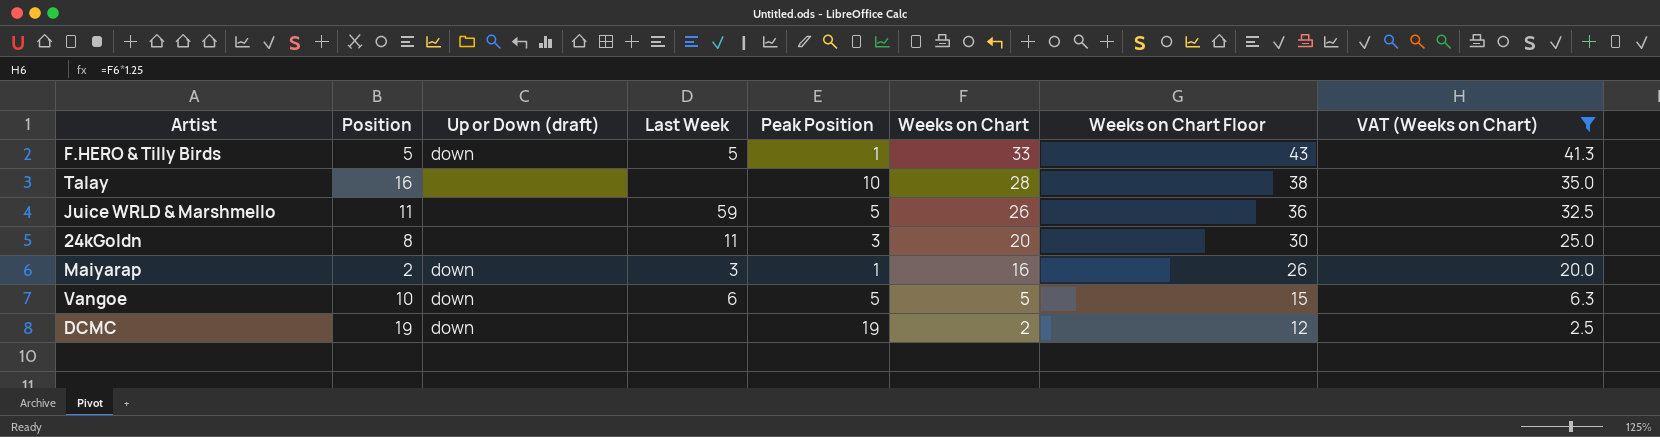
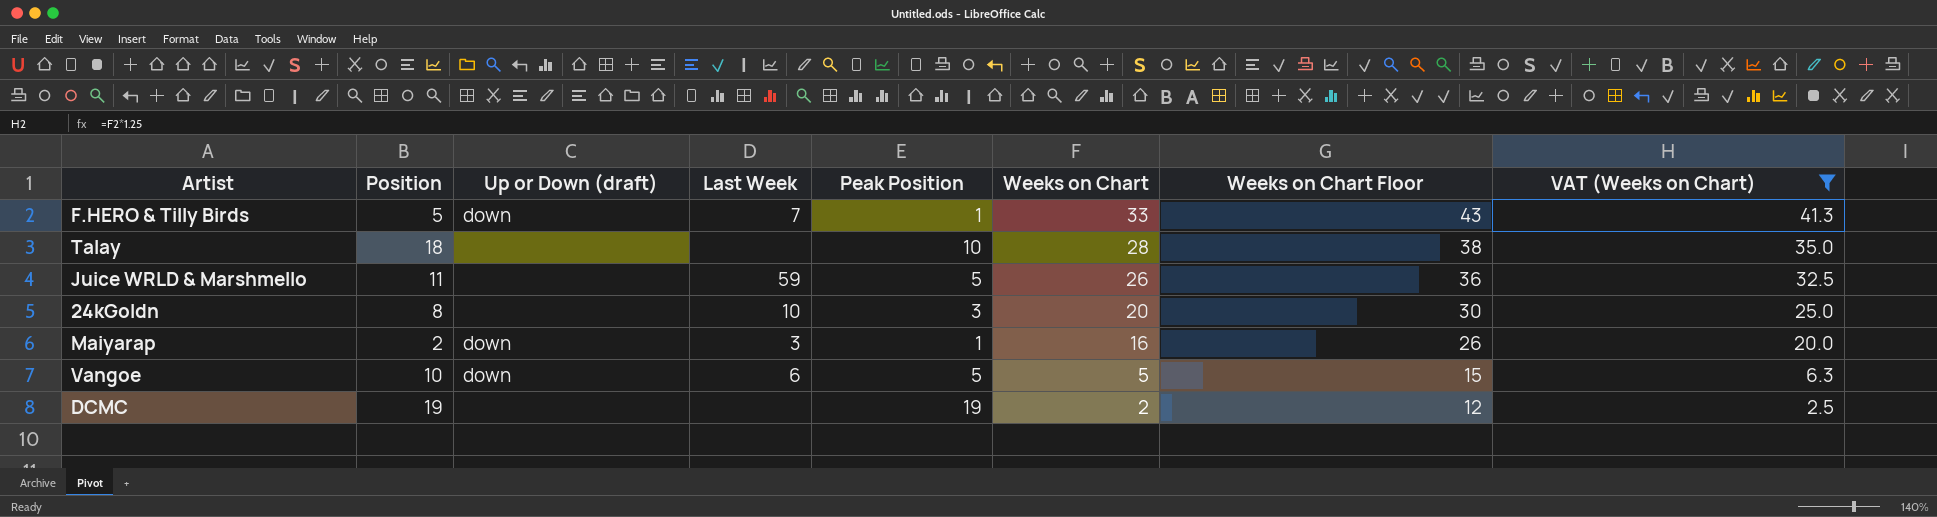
F.HERO & Tilly Birds | Last Week: 5 -> 7
Talay | Position: 16 -> 18
24kGoldn | Last Week: 11 -> 10
DCMC | Up or Down (draft): down -> none

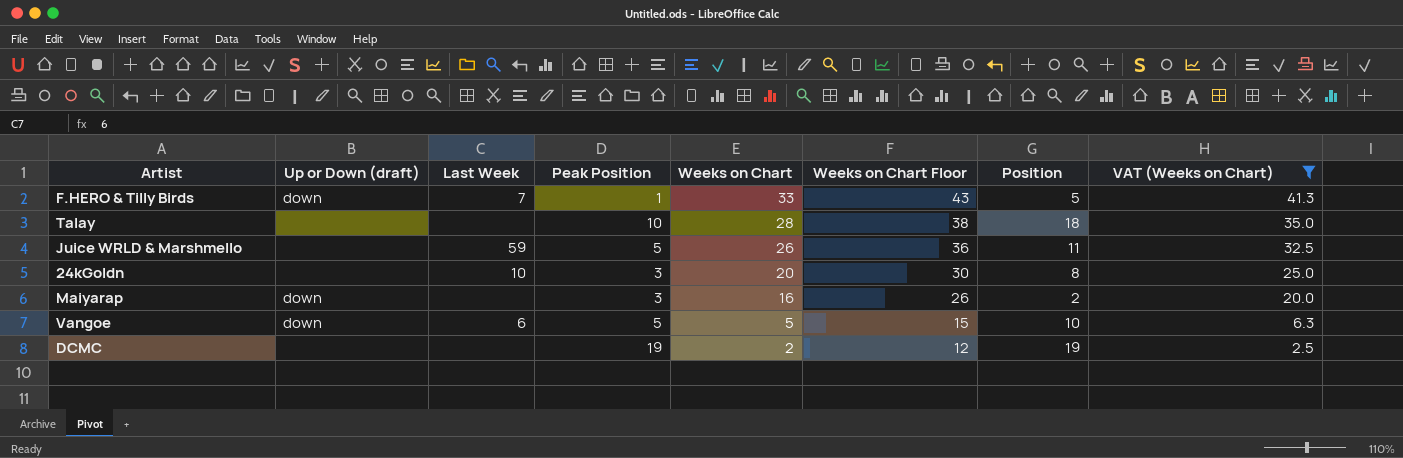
column Position | position: 2 -> 7
Maiyarap | Last Week: 3 -> none
Maiyarap | Peak Position: 1 -> 3

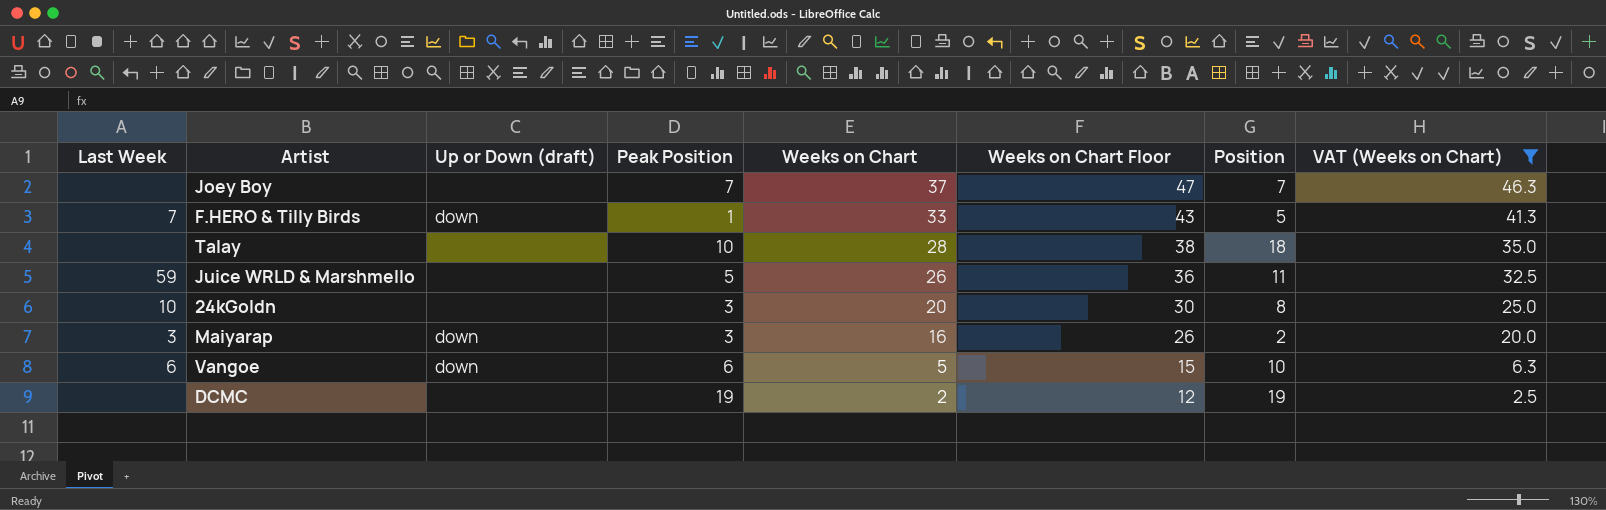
column Last Week | position: 3 -> 1
row Joey Boy: none -> none | none | 7 | 37 | 47 | 7 | 46.3
Maiyarap | Last Week: none -> 3
Vangoe | Peak Position: 5 -> 6

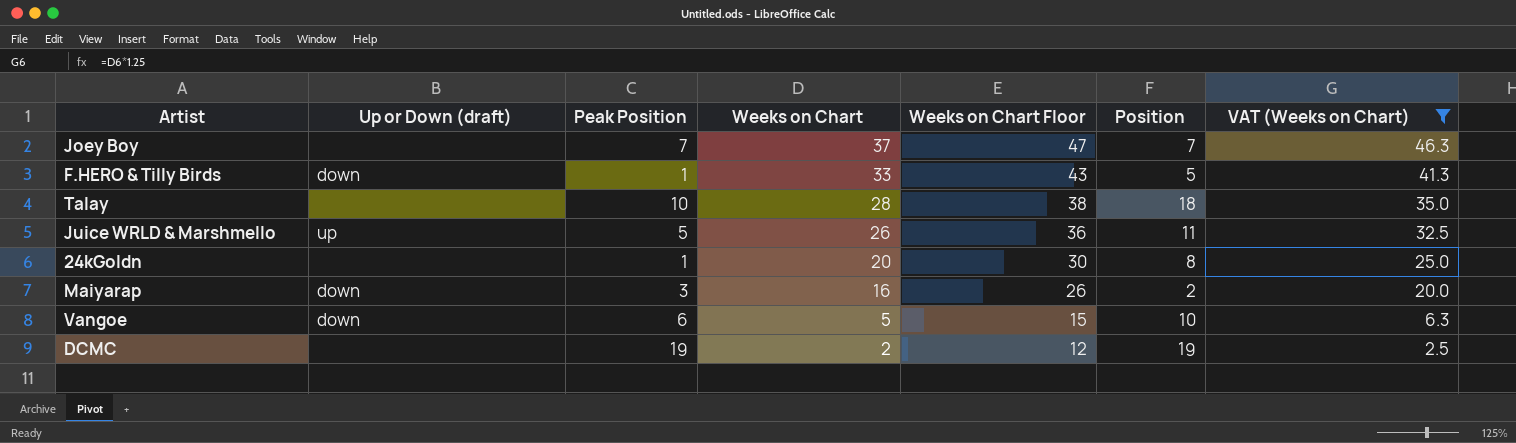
column Last Week | position: 1 -> none
Juice WRLD & Marshmello | Up or Down (draft): none -> up
24kGoldn | Peak Position: 3 -> 1

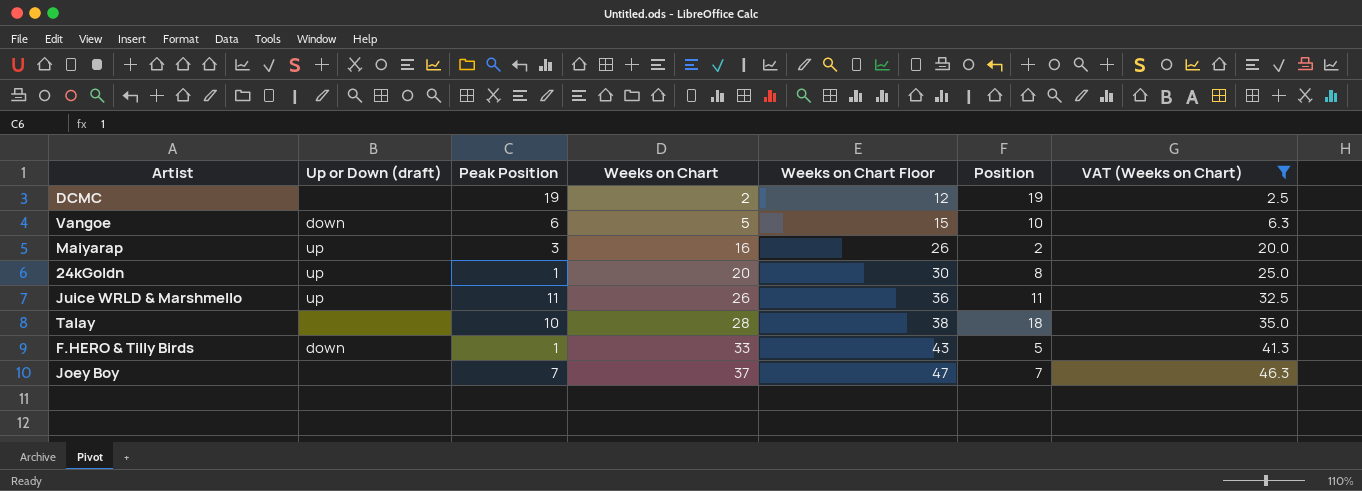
row order: Weeks on Chart descending -> Weeks on Chart ascending
Maiyarap | Up or Down (draft): down -> up
24kGoldn | Up or Down (draft): none -> up
Juice WRLD & Marshmello | Peak Position: 5 -> 11

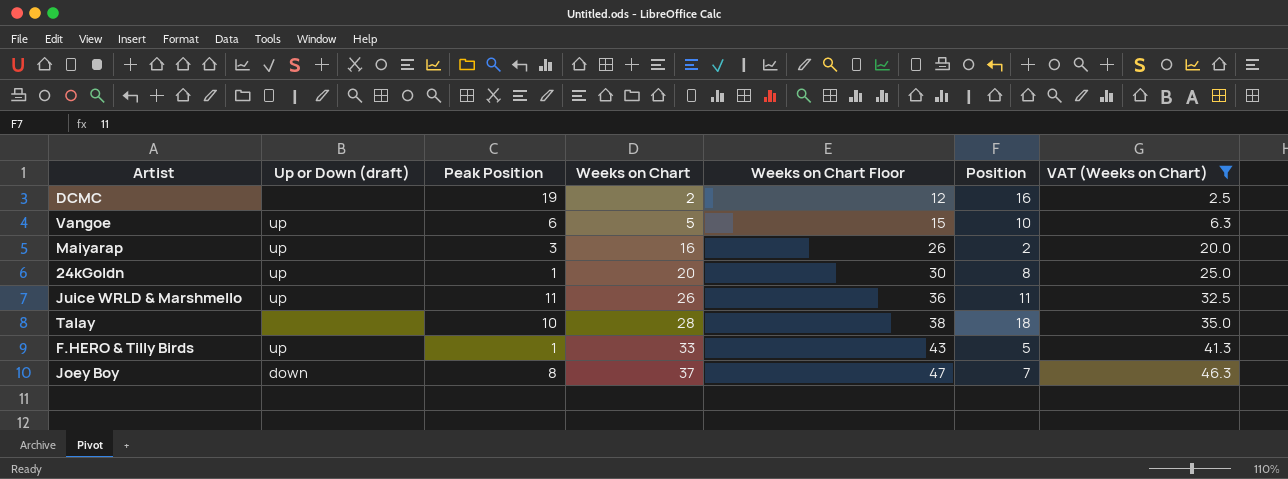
DCMC | Position: 19 -> 16
Vangoe | Up or Down (draft): down -> up
F.HERO & Tilly Birds | Up or Down (draft): down -> up
Joey Boy | Up or Down (draft): none -> down
Joey Boy | Peak Position: 7 -> 8

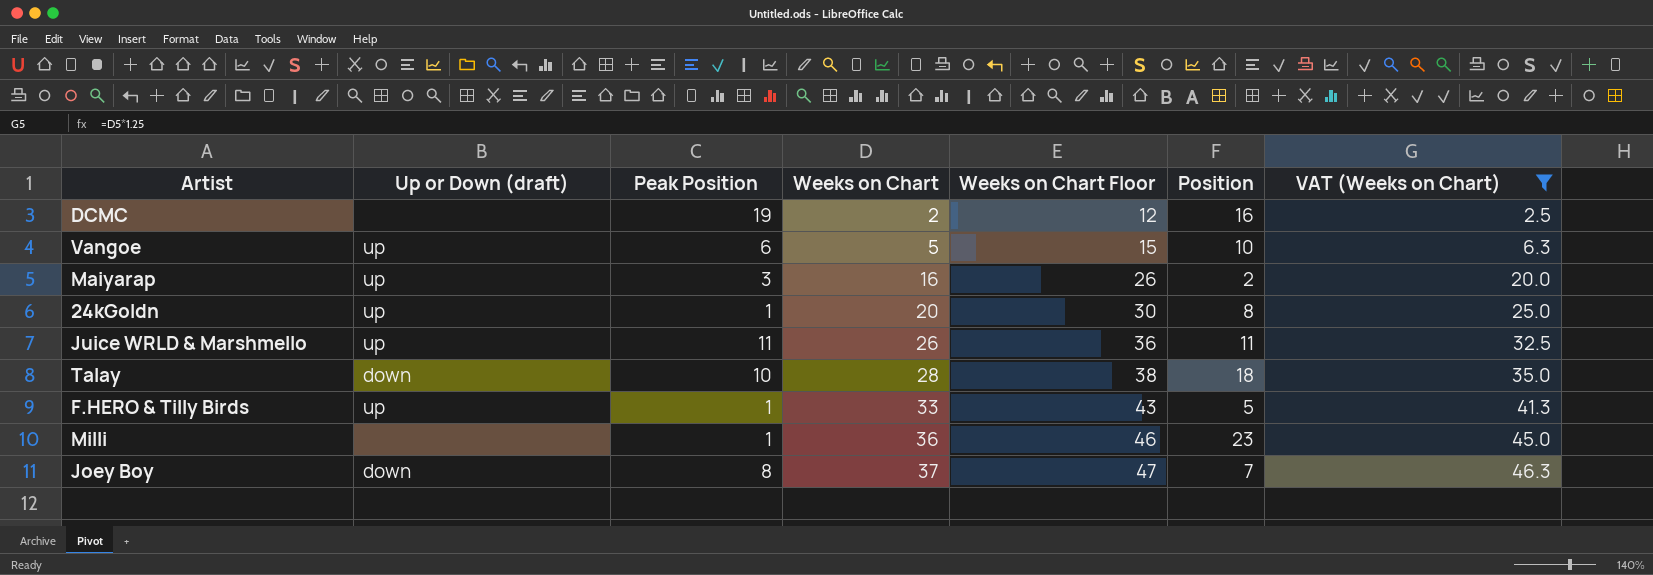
Talay | Up or Down (draft): none -> down
row Milli: none -> none | 1 | 36 | 46 | 23 | 45.0

